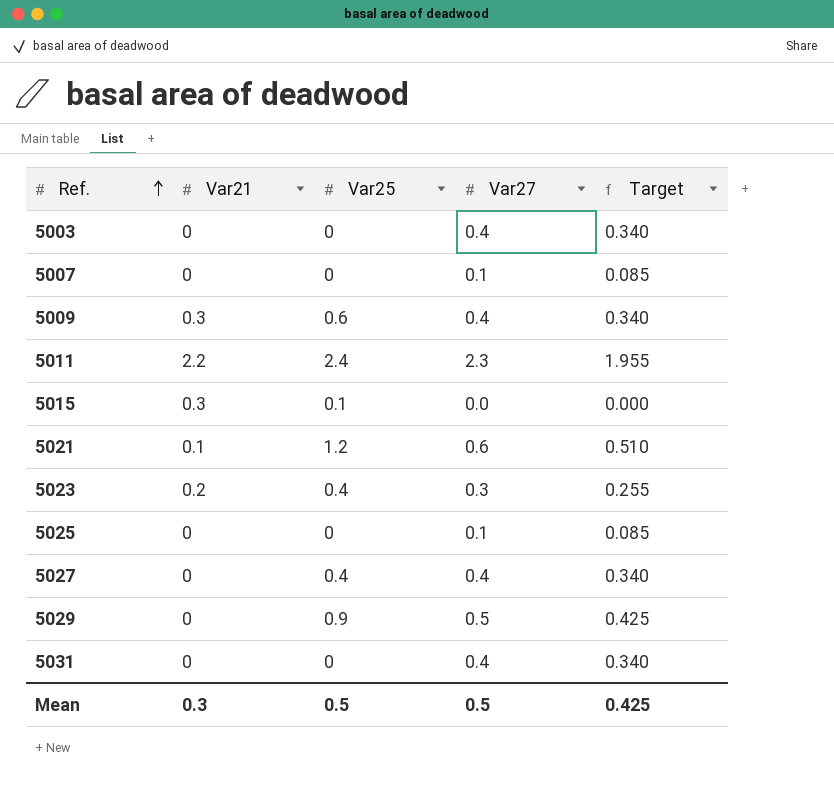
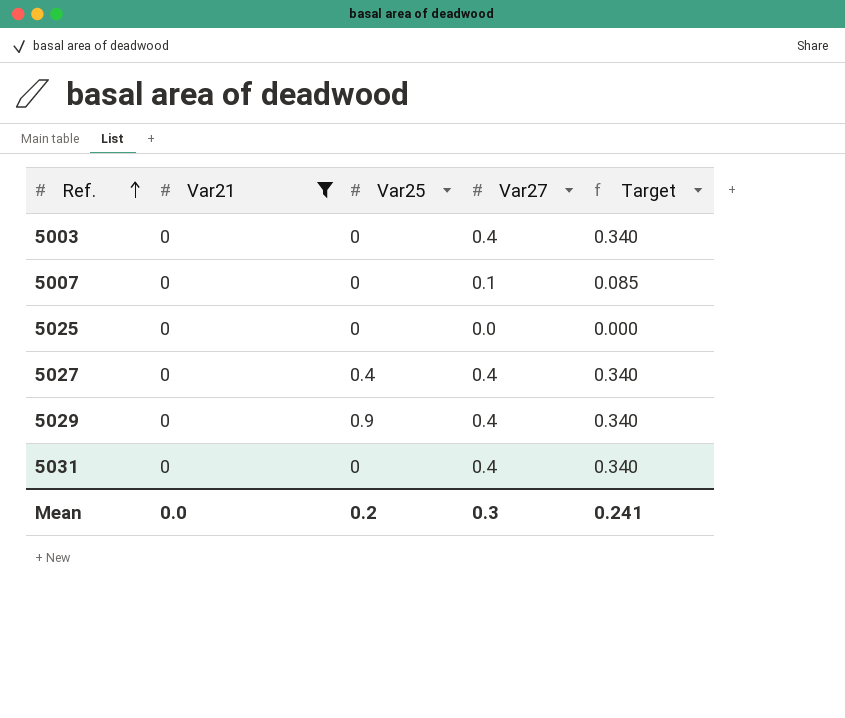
filter: none -> Var21 = 0
5025 | Var27: 0.1 -> 0.0
5025 | Target: 0.085 -> 0.000
5029 | Var27: 0.5 -> 0.4
5029 | Target: 0.425 -> 0.340
Mean | Var21: 0.3 -> 0.0
Mean | Var25: 0.5 -> 0.2
Mean | Var27: 0.5 -> 0.3
Mean | Target: 0.425 -> 0.241

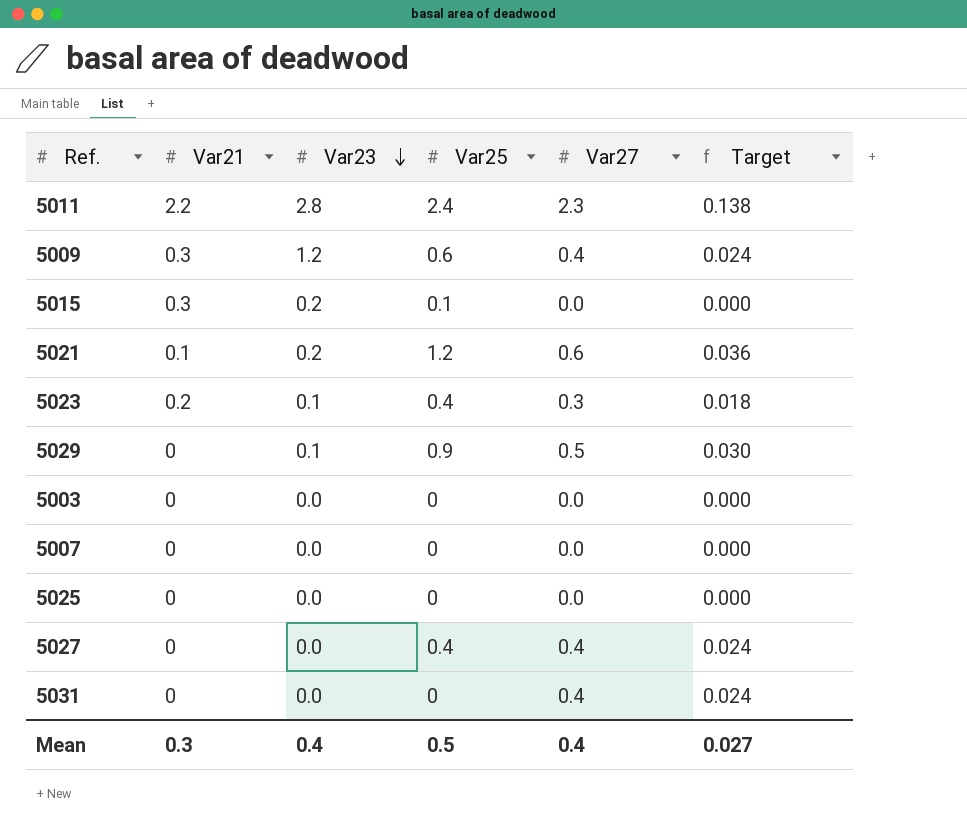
filter: Var21 = 0 -> none
row order: Ref. ascending -> Var23 descending
column Var23 | position: none -> 3
column Target | formula: [Var27] * 0.85 -> [Var27] * 0.06
5029 | Var27: 0.4 -> 0.5
5003 | Var27: 0.4 -> 0.0
5007 | Var27: 0.1 -> 0.0
Mean | Var21: 0.0 -> 0.3
Mean | Var25: 0.2 -> 0.5
Mean | Var27: 0.3 -> 0.4
Mean | Target: 0.241 -> 0.027

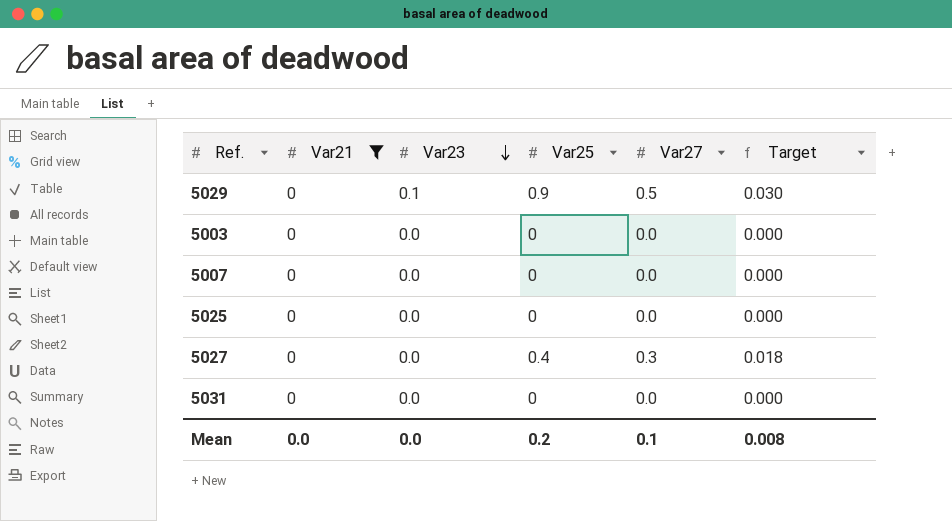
filter: none -> Var21 = 0
5027 | Var27: 0.4 -> 0.3
5027 | Target: 0.024 -> 0.018
5031 | Var27: 0.4 -> 0.0
5031 | Target: 0.024 -> 0.000
Mean | Var21: 0.3 -> 0.0
Mean | Var23: 0.4 -> 0.0
Mean | Var25: 0.5 -> 0.2
Mean | Var27: 0.4 -> 0.1
Mean | Target: 0.027 -> 0.008

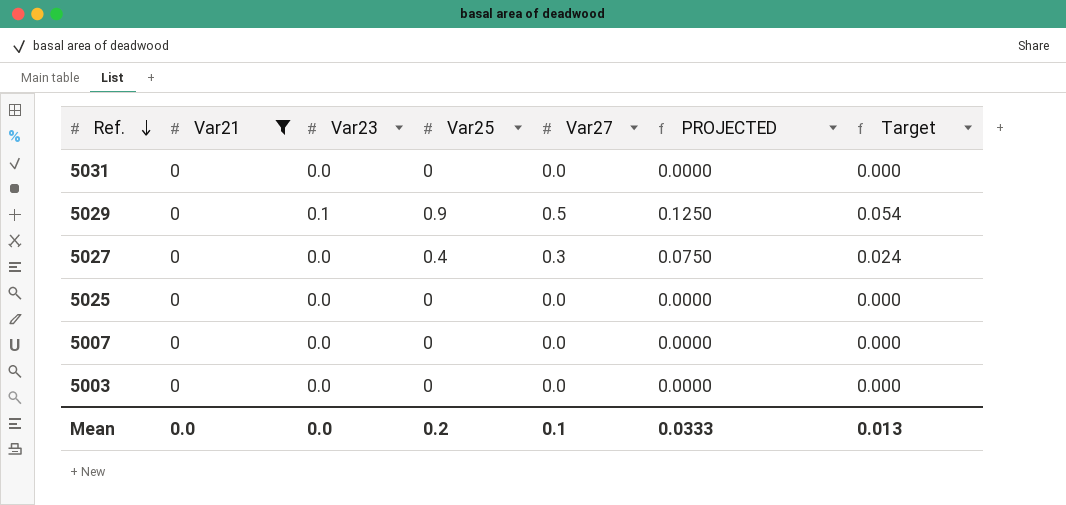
row order: Var23 descending -> Ref. descending
column PROJECTED | formula: none -> [Var27] * 0.25
column Target | formula: [Var27] * 0.06 -> [Var25] * 0.06
Mean | Target: 0.008 -> 0.013

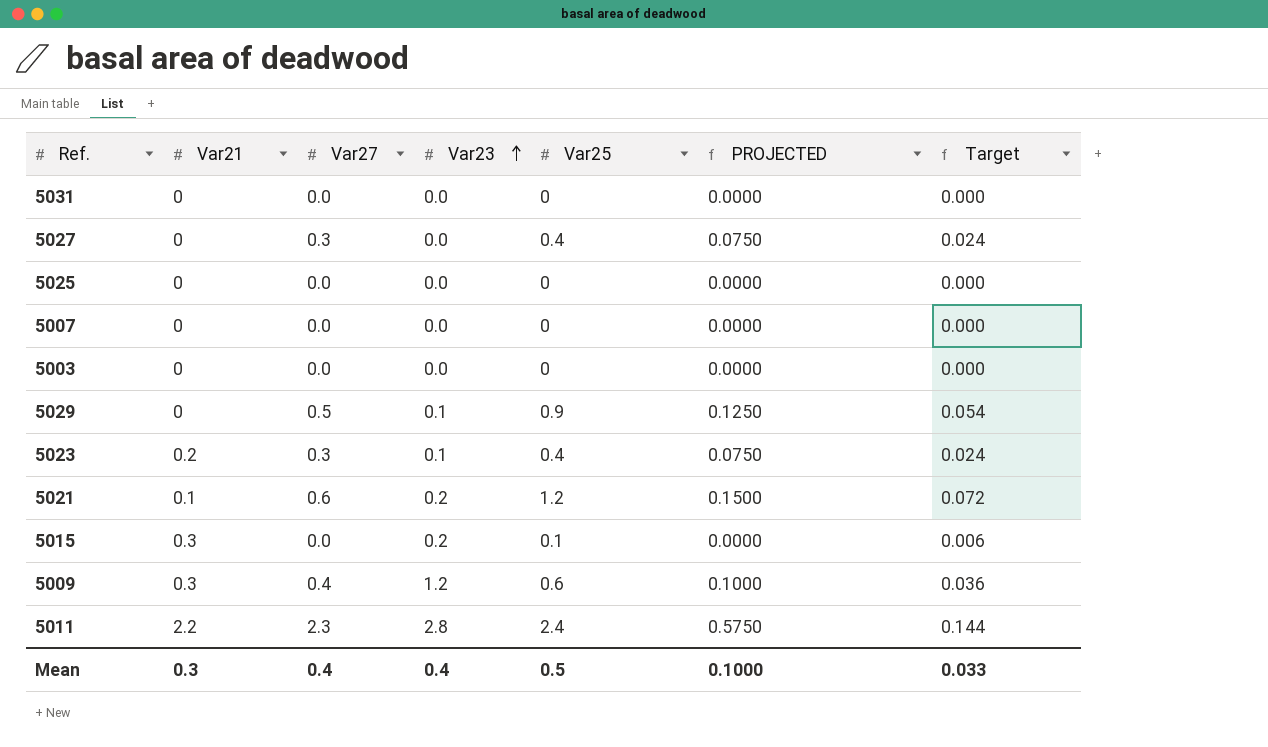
filter: Var21 = 0 -> none
row order: Ref. descending -> Var23 ascending
column Var27 | position: 5 -> 3
Mean | Var21: 0.0 -> 0.3
Mean | Var27: 0.1 -> 0.4
Mean | Var23: 0.0 -> 0.4
Mean | Var25: 0.2 -> 0.5
Mean | PROJECTED: 0.0333 -> 0.1000
Mean | Target: 0.013 -> 0.033

